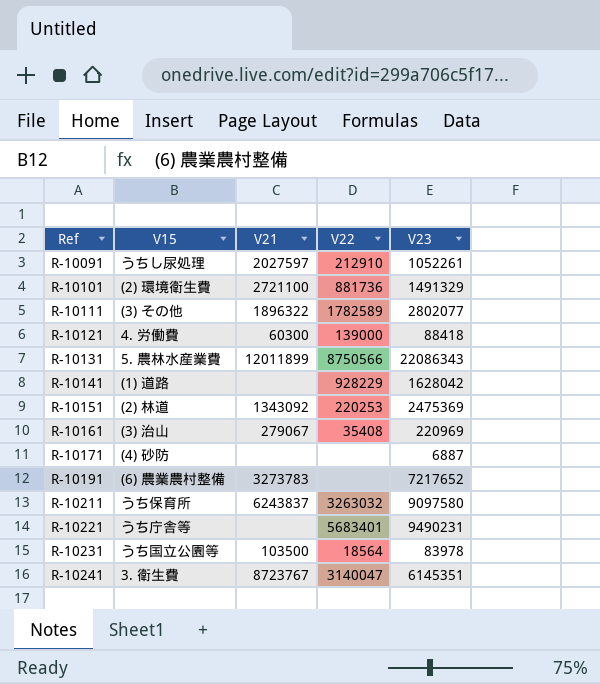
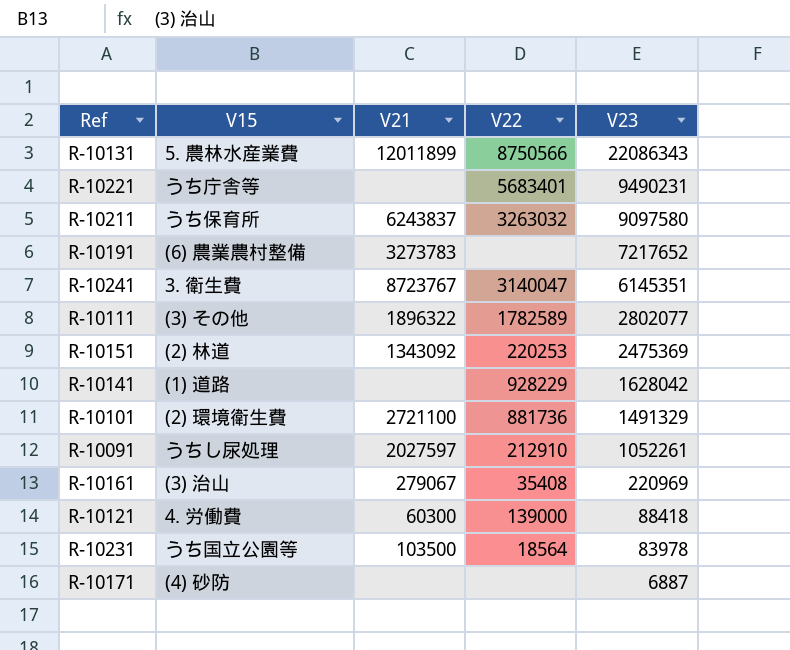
row order: Ref ascending -> V23 descending

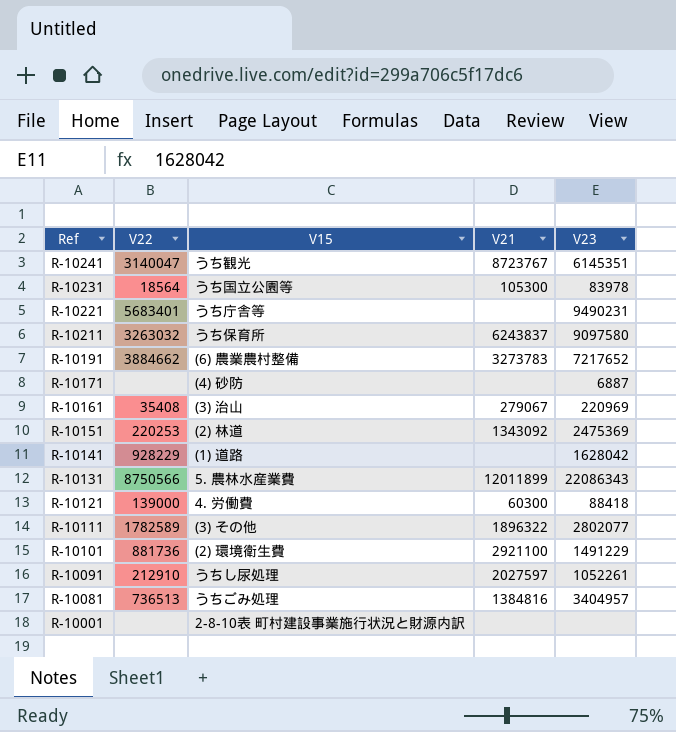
row order: V23 descending -> Ref descending
column V22 | position: 4 -> 2
R-10241 | V15: 3. 衛生費 -> うち観光
R-10231 | V21: 103500 -> 105300
R-10191 | V22: none -> 3884662
R-10101 | V21: 2721100 -> 2921100
R-10101 | V23: 1491329 -> 1491229
row R-10081: none -> 736513 | うちごみ処理 | 1384816 | 3404957
row R-10001: none -> none | 2-8-10表 町村建設事業施行状況と財源内訳 | none | none

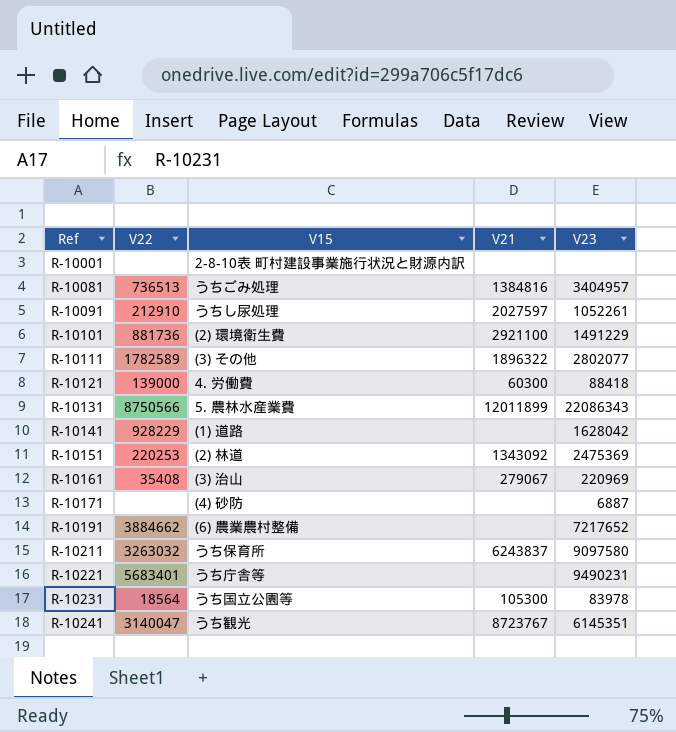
row order: Ref descending -> Ref ascending
R-10191 | V21: 3273783 -> none

